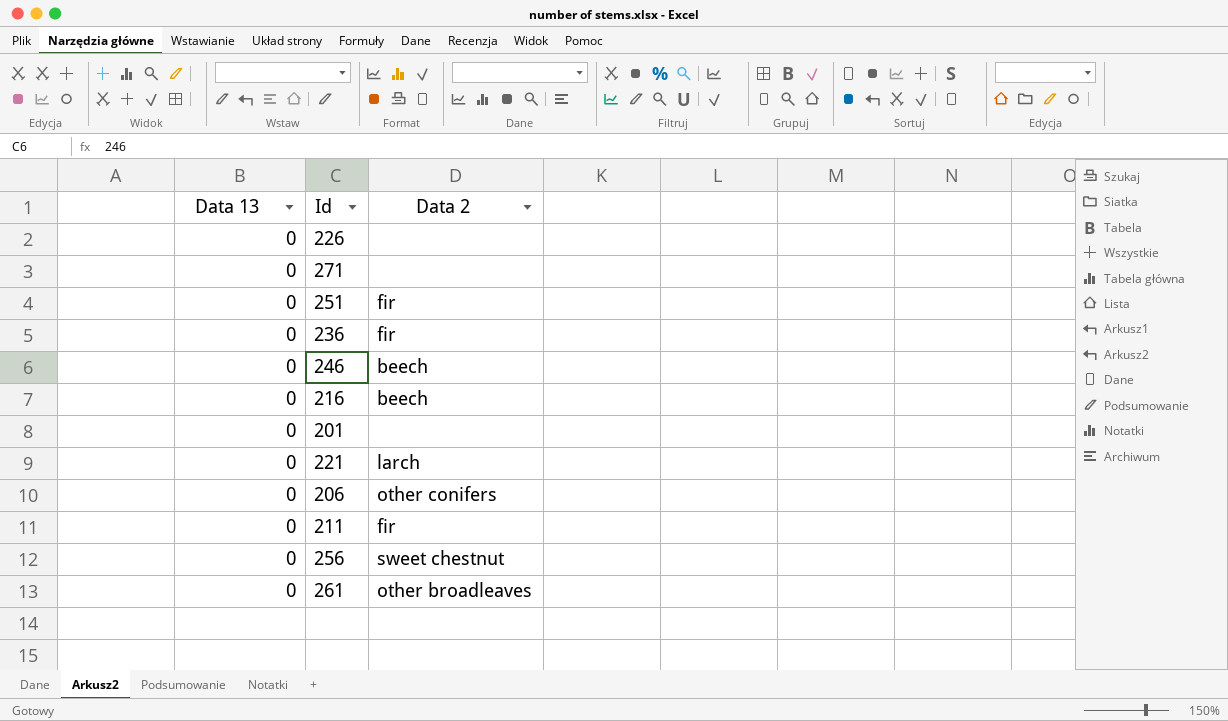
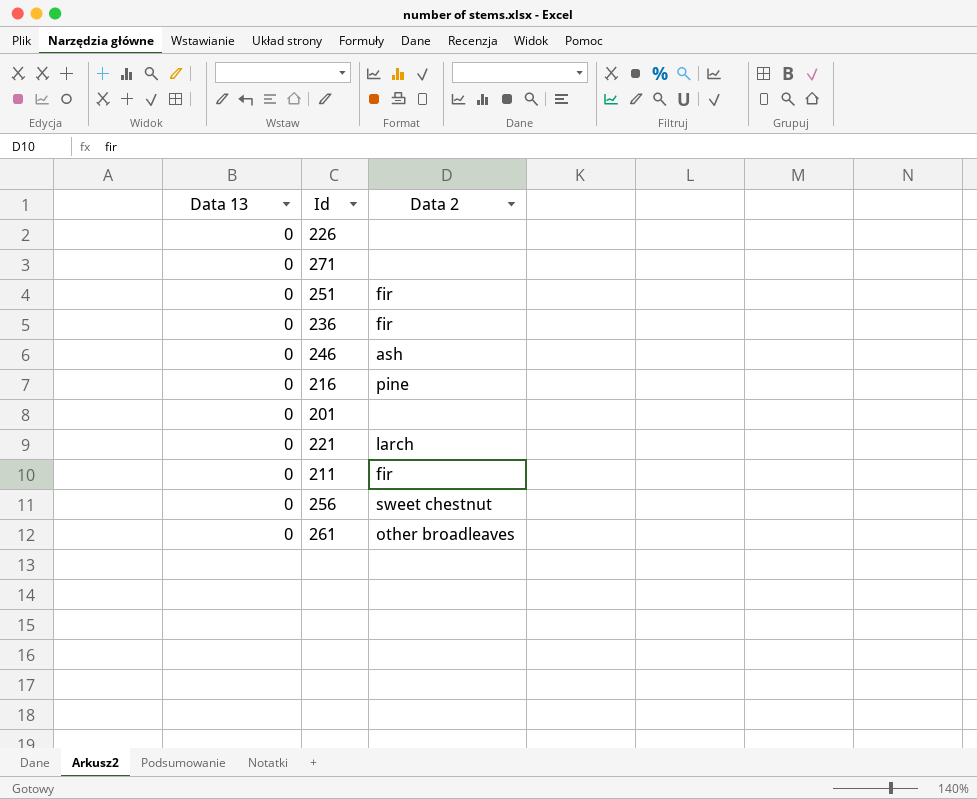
row 206: 0 | other conifers -> none
246 | Data 2: beech -> ash
216 | Data 2: beech -> pine

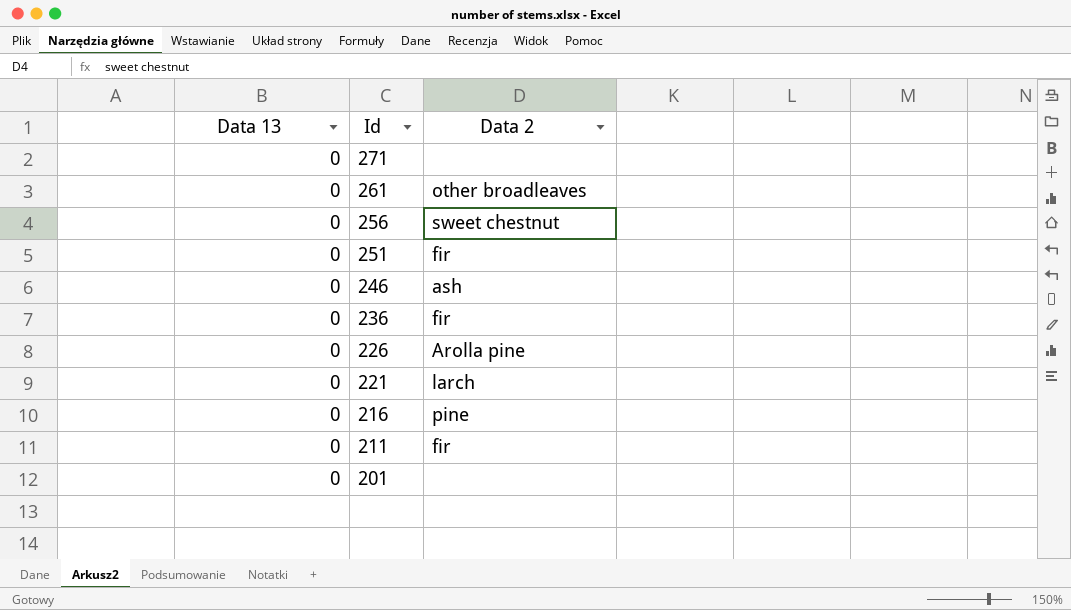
row order: none -> Id descending
226 | Data 2: none -> Arolla pine

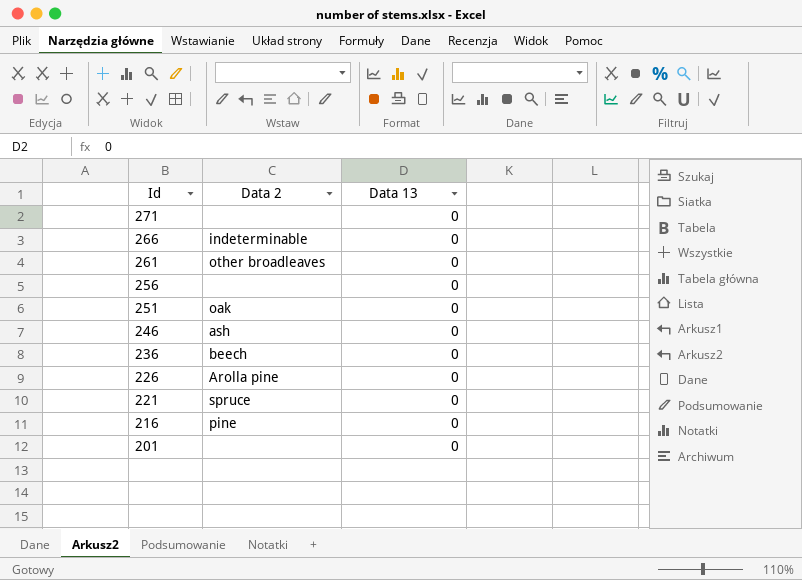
column Data 13 | position: 1 -> 3
row 211: 0 | fir -> none
row 266: none -> indeterminable | 0
256 | Data 2: sweet chestnut -> none
251 | Data 2: fir -> oak
236 | Data 2: fir -> beech
221 | Data 2: larch -> spruce

